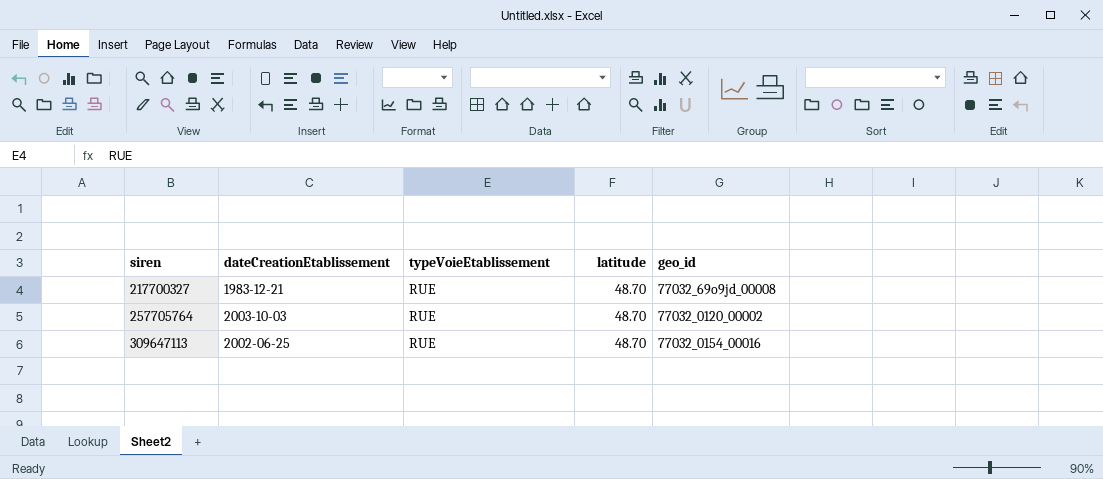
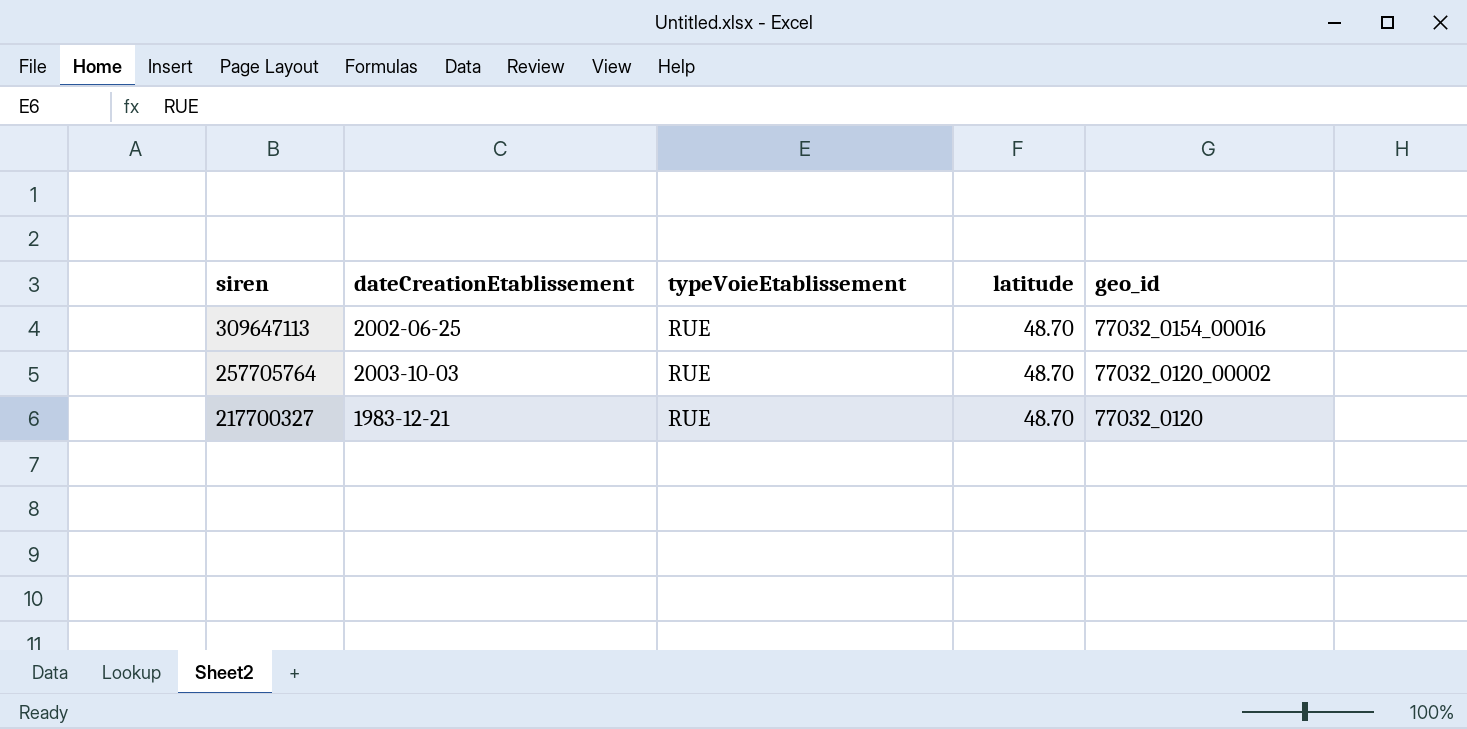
row order: siren ascending -> siren descending
217700327 | geo_id: 77032_69o9jd_00008 -> 77032_0120

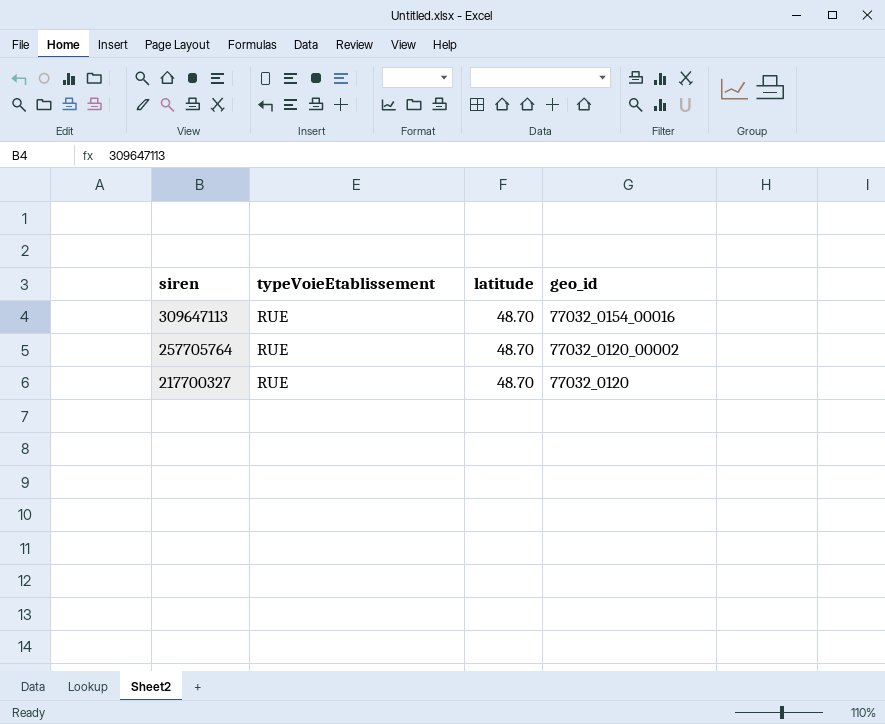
column dateCreationEtablissement | position: 2 -> none

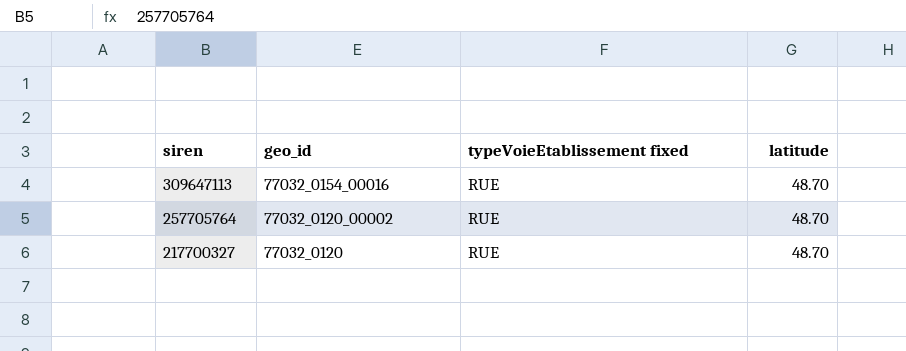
column geo_id | position: 4 -> 2
column name: typeVoieEtablissement -> typeVoieEtablissement fixed

